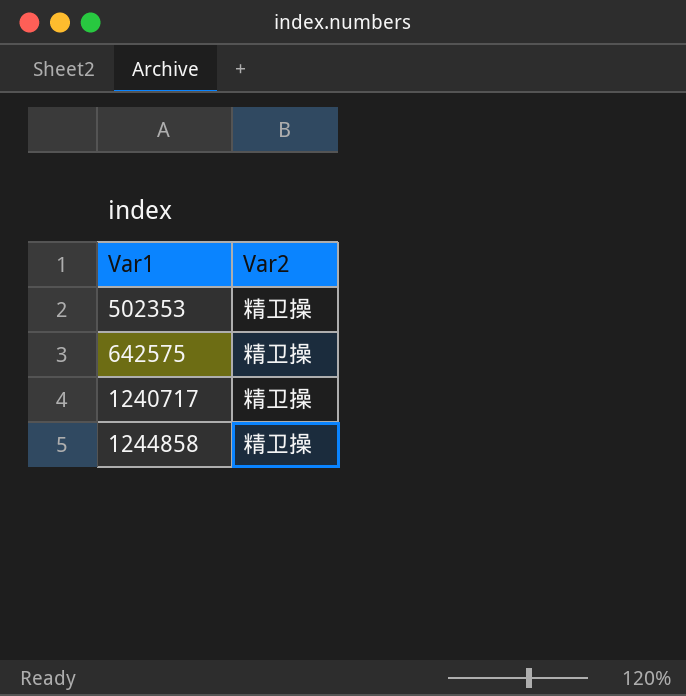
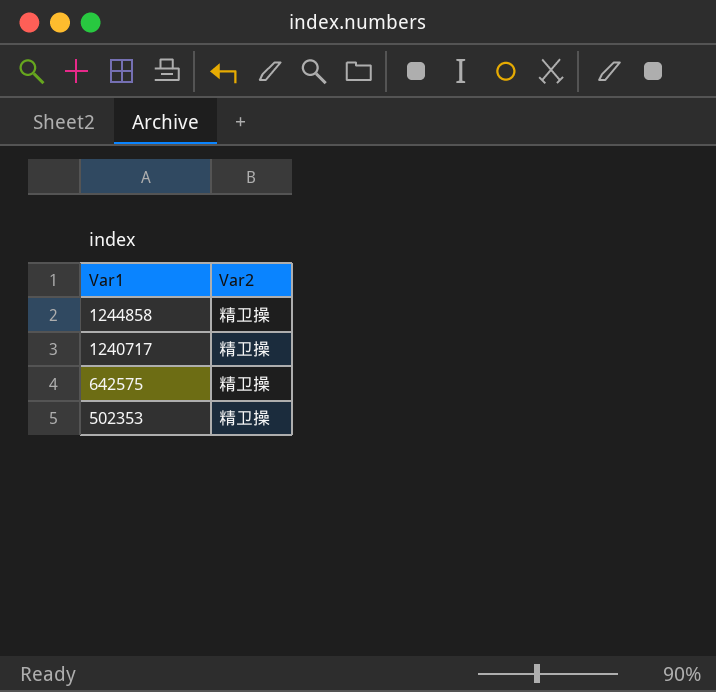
row order: Var1 ascending -> Var1 descending

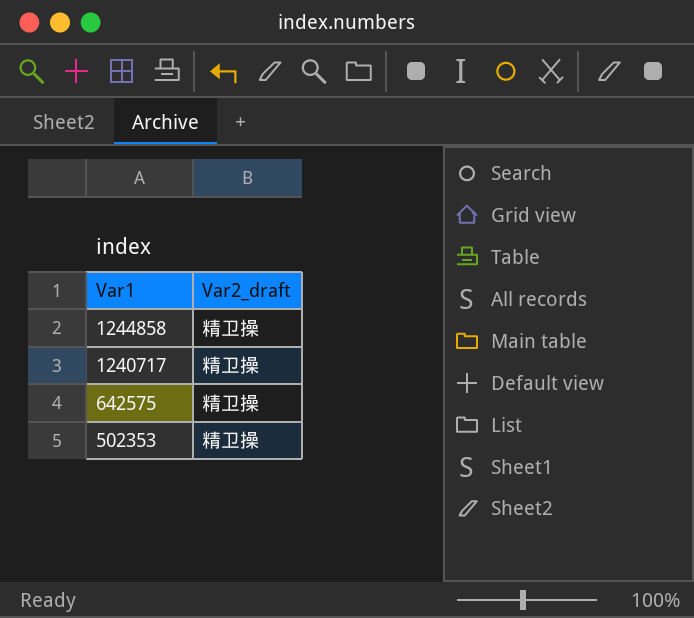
column name: Var2 -> Var2_draft

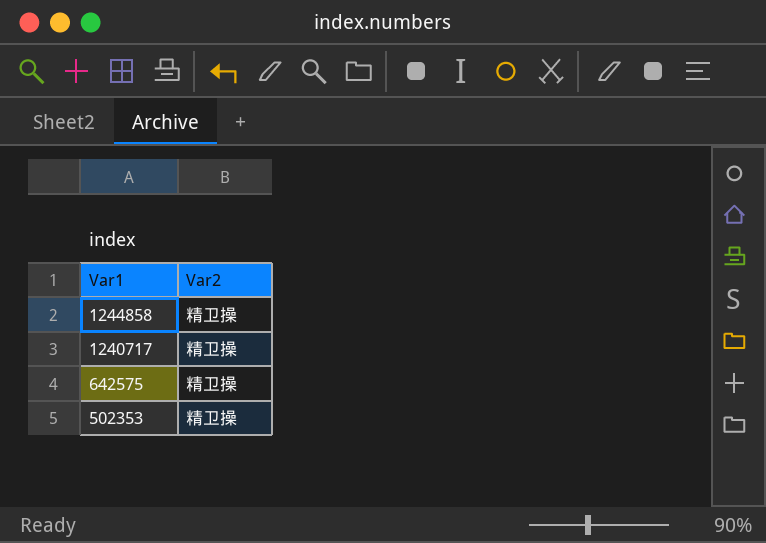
column name: Var2_draft -> Var2

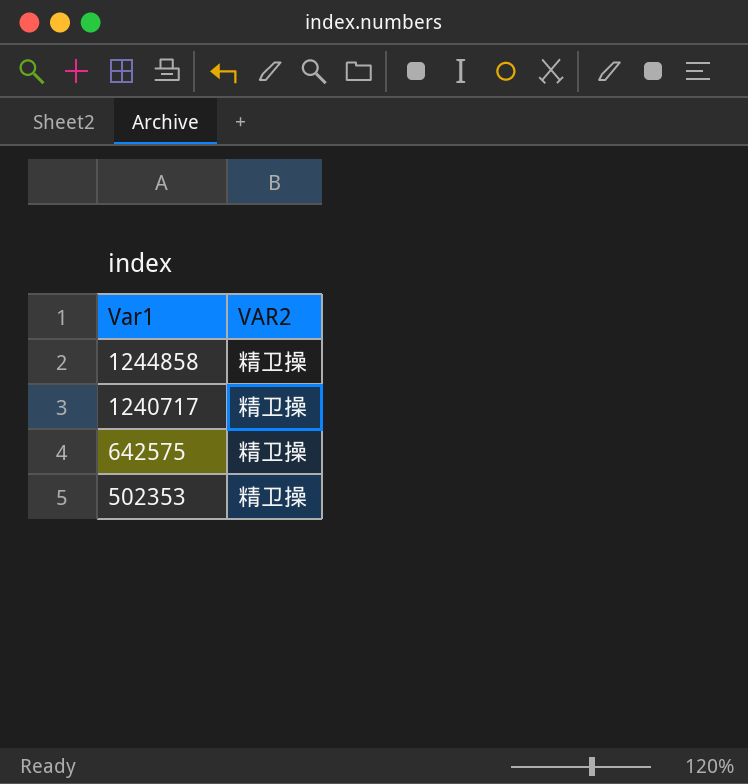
column name: Var2 -> VAR2

